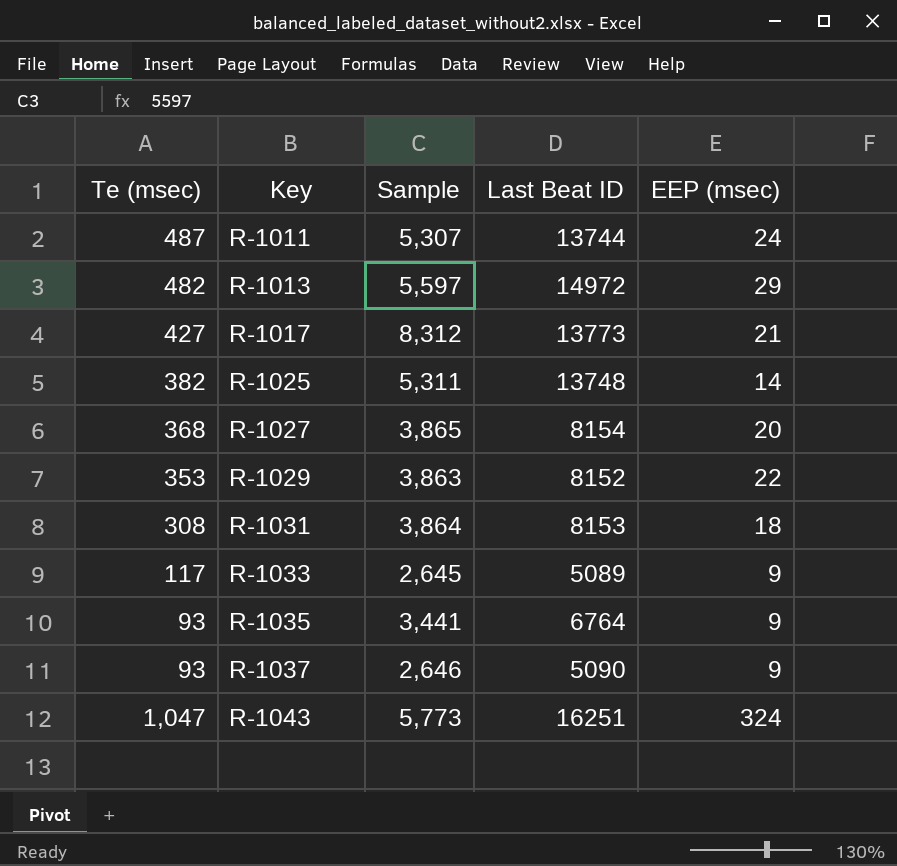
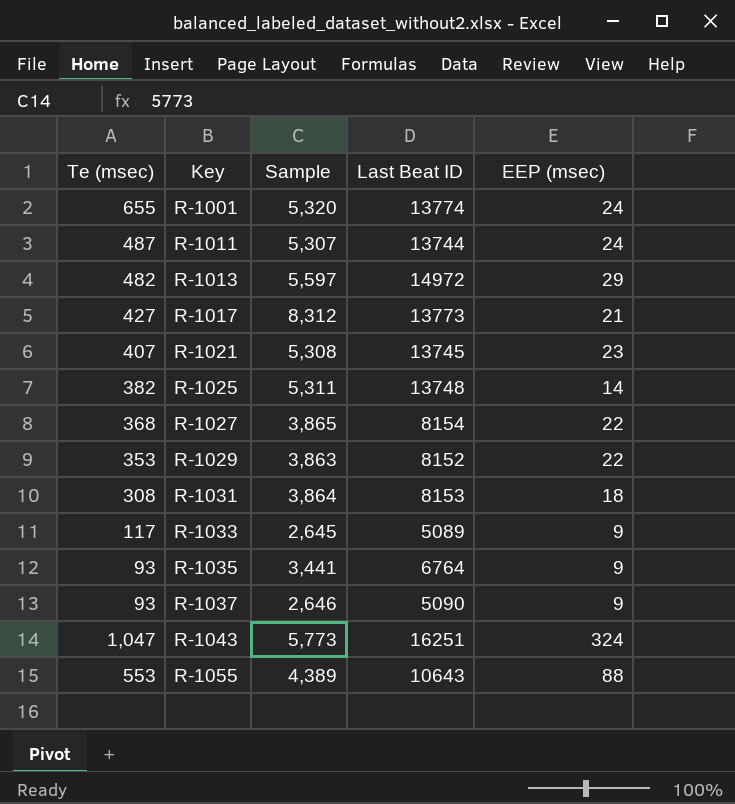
row R-1001: none -> 655 | 5,320 | 13774 | 24
row R-1021: none -> 407 | 5,308 | 13745 | 23
R-1027 | EEP (msec): 20 -> 22
row R-1055: none -> 553 | 4,389 | 10643 | 88

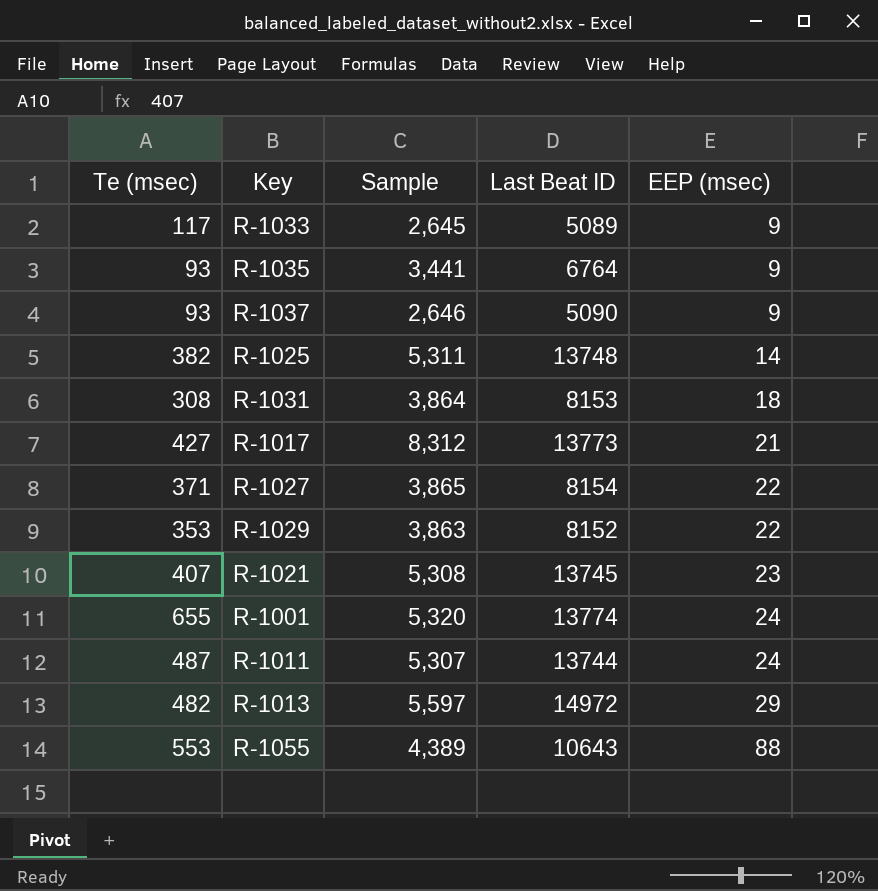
row order: Key ascending -> EEP (msec) ascending
row R-1043: 1,047 | 5,773 | 16251 | 324 -> none
R-1027 | Te (msec): 368 -> 371

